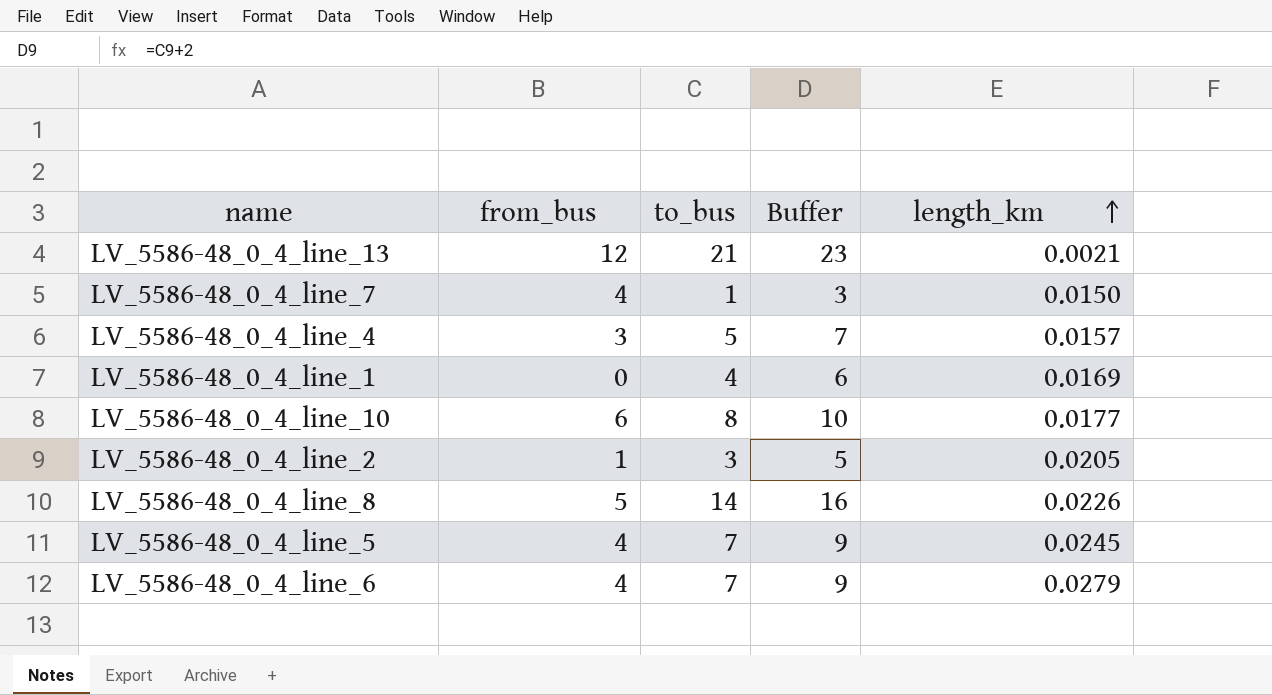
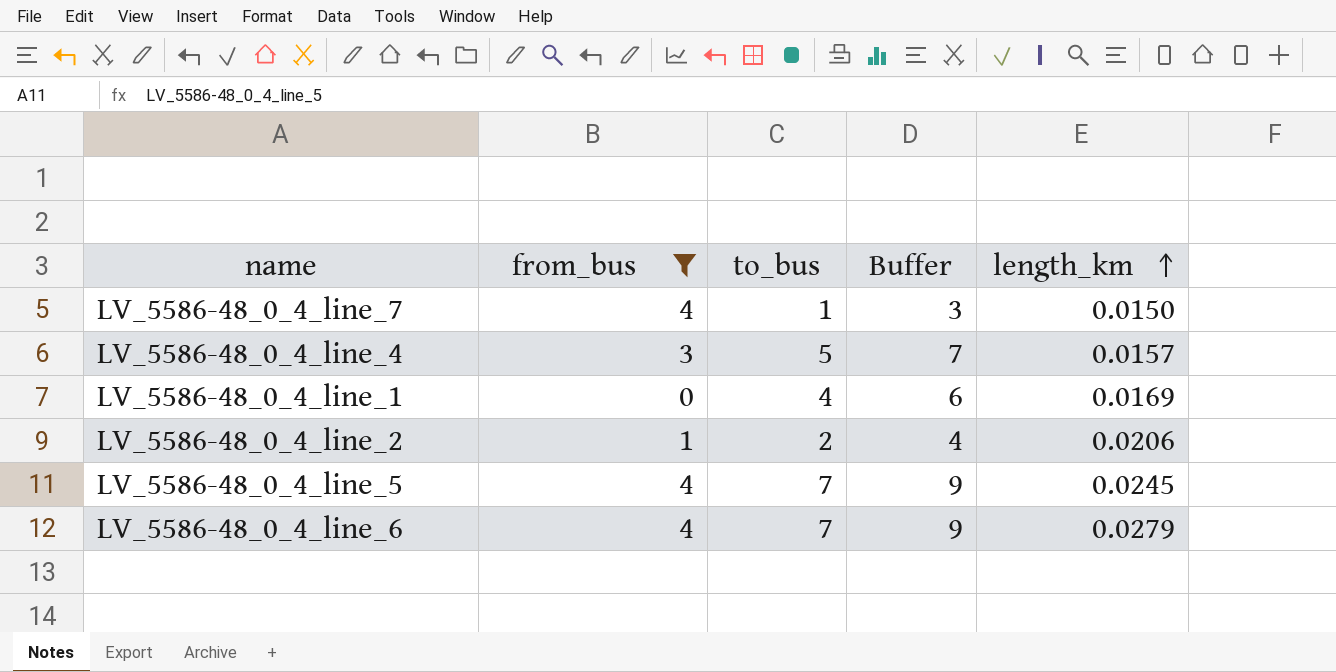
filter: none -> from_bus <= 4
LV_5586-48_0_4_line_2 | to_bus: 3 -> 2
LV_5586-48_0_4_line_2 | Buffer: 5 -> 4
LV_5586-48_0_4_line_2 | length_km: 0.0205 -> 0.0206

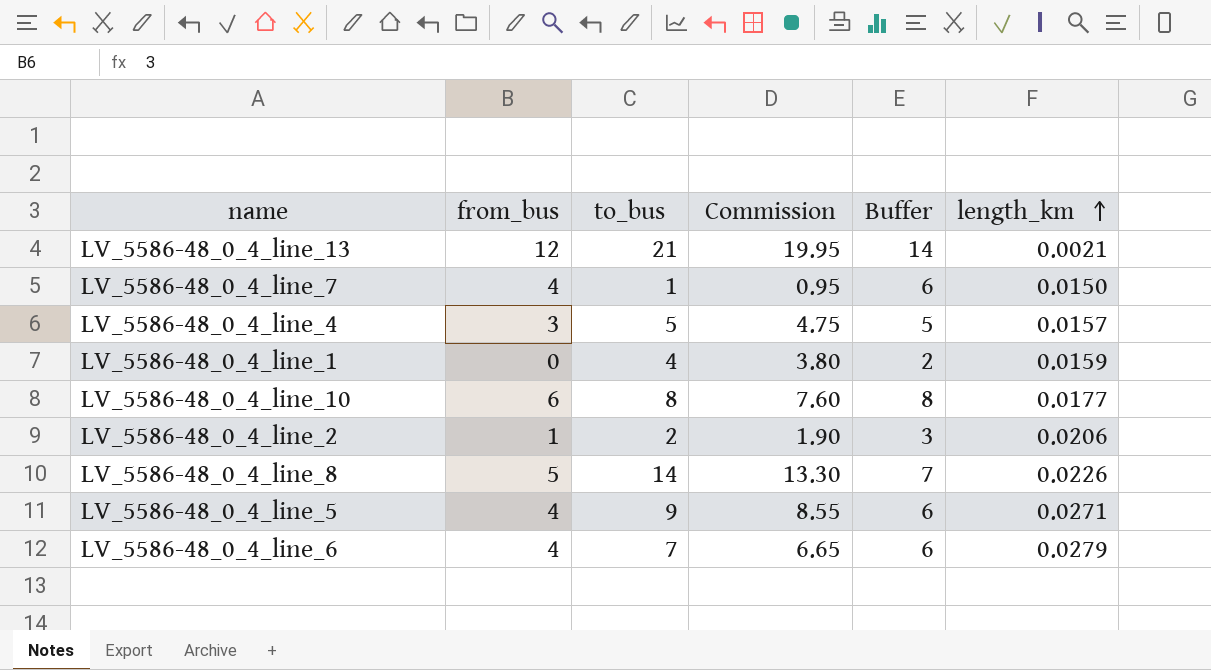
filter: from_bus <= 4 -> none
column Commission | formula: none -> [to_bus] * 0.95
column Buffer | formula: [to_bus] + 2 -> [from_bus] + 2
LV_5586-48_0_4_line_1 | length_km: 0.0169 -> 0.0159
LV_5586-48_0_4_line_5 | to_bus: 7 -> 9
LV_5586-48_0_4_line_5 | length_km: 0.0245 -> 0.0271

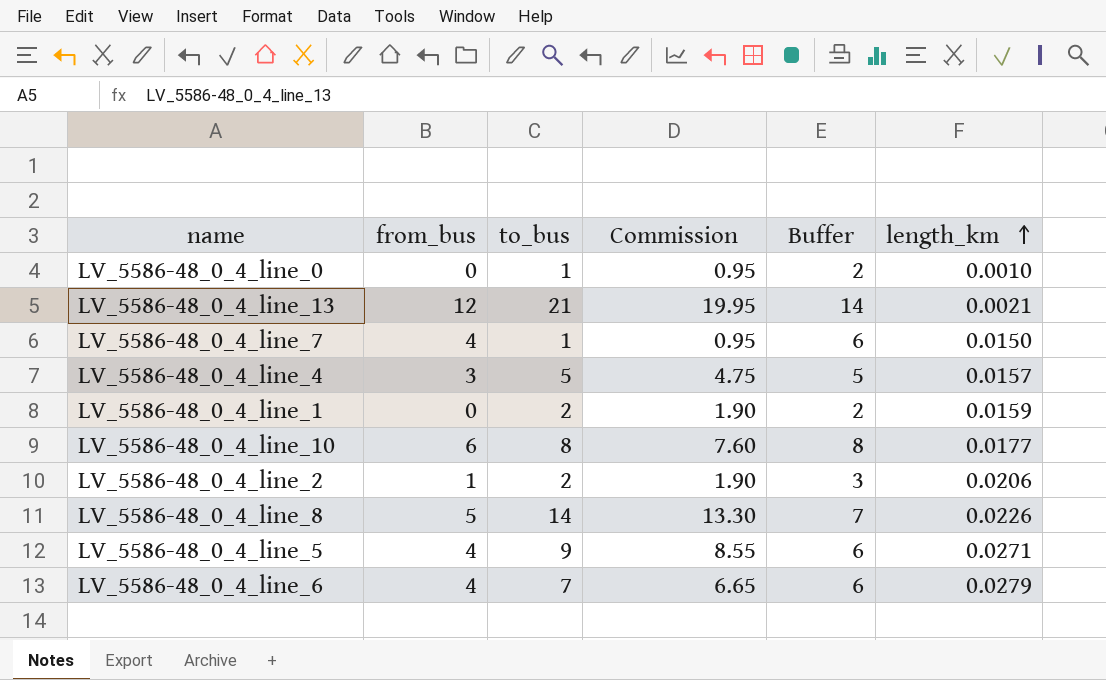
row LV_5586-48_0_4_line_0: none -> 0 | 1 | 0.95 | 2 | 0.0010
LV_5586-48_0_4_line_1 | to_bus: 4 -> 2
LV_5586-48_0_4_line_1 | Commission: 3.80 -> 1.90

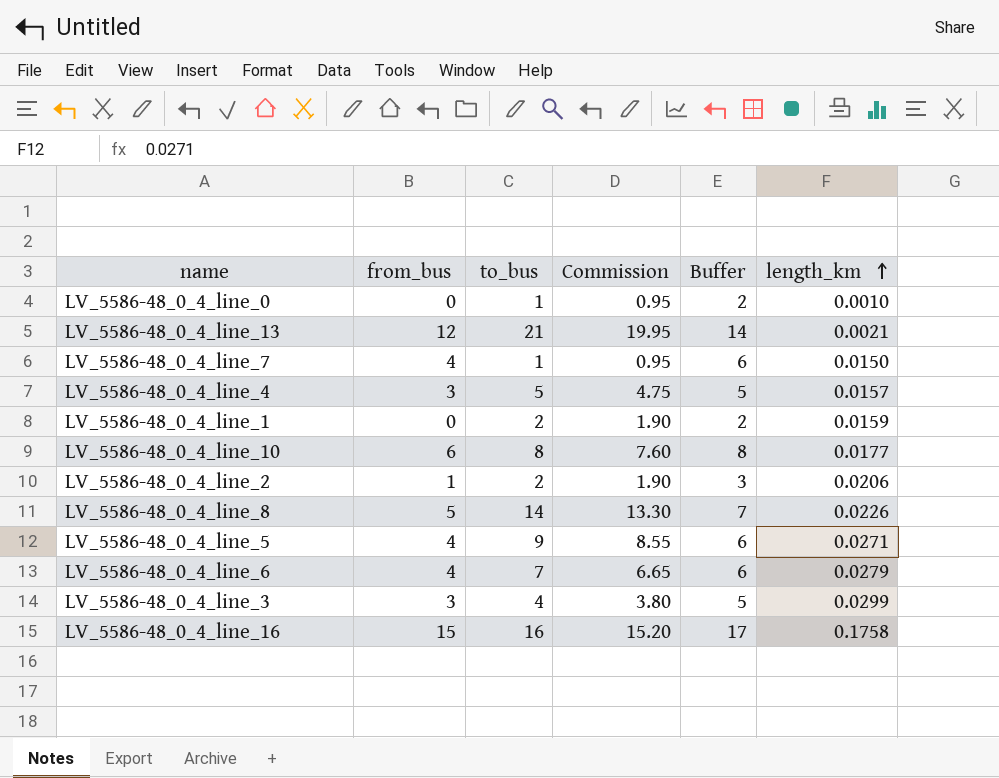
row LV_5586-48_0_4_line_3: none -> 3 | 4 | 3.80 | 5 | 0.0299
row LV_5586-48_0_4_line_16: none -> 15 | 16 | 15.20 | 17 | 0.1758

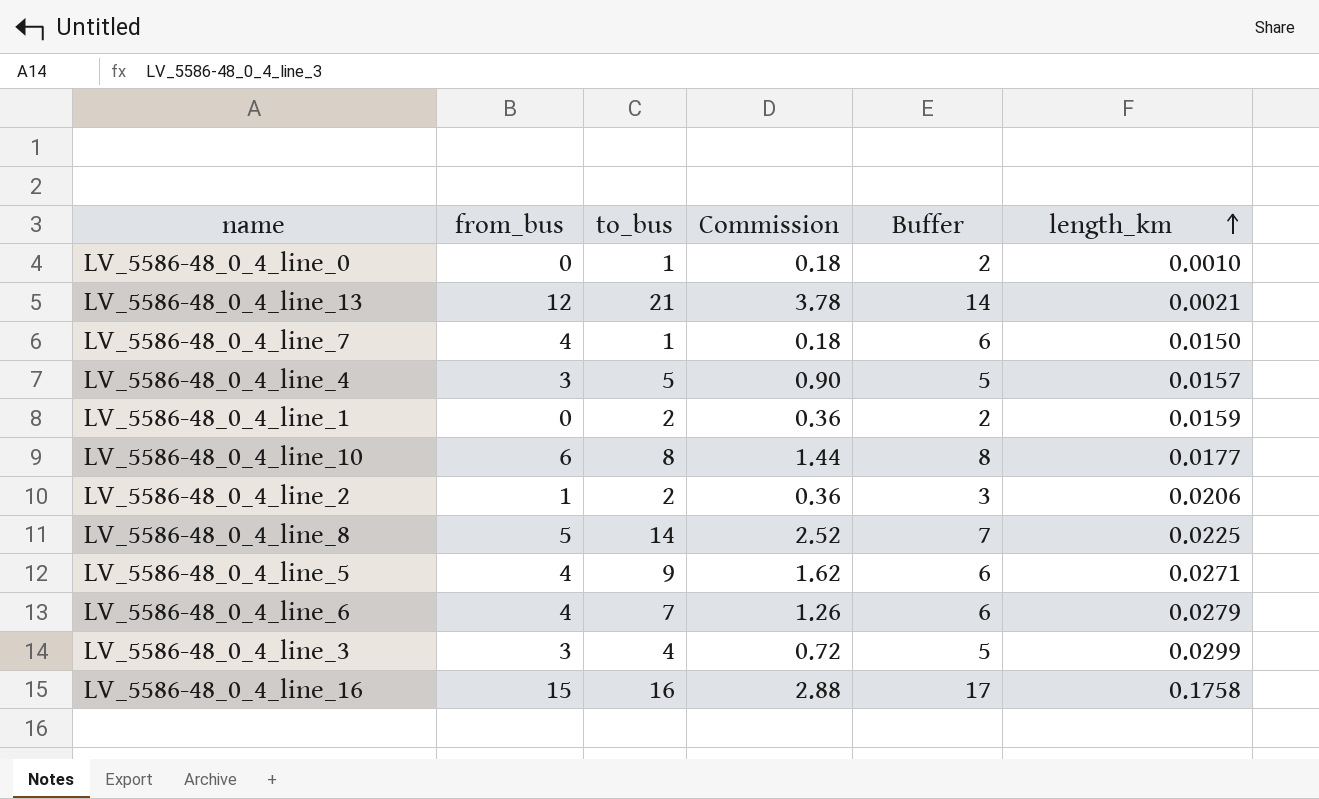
column Commission | formula: [to_bus] * 0.95 -> [to_bus] * 0.18
LV_5586-48_0_4_line_8 | length_km: 0.0226 -> 0.0225

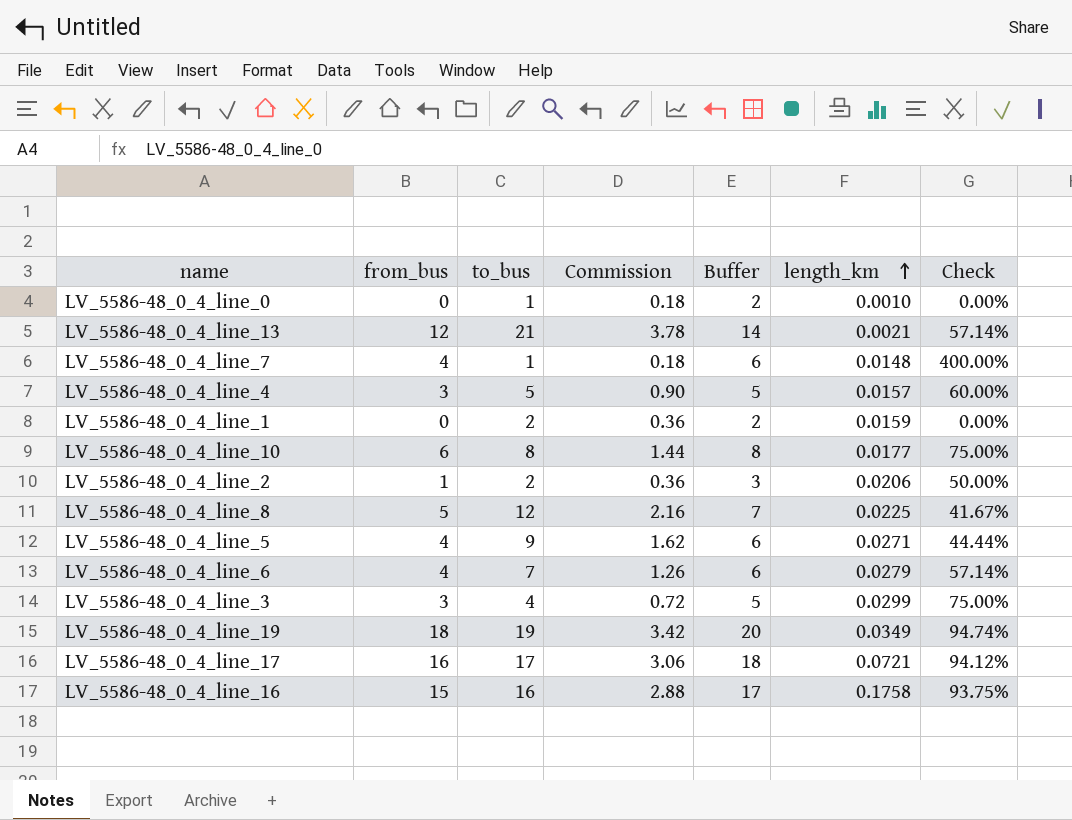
column Check | formula: none -> [from_bus] / [to_bus]
LV_5586-48_0_4_line_7 | length_km: 0.0150 -> 0.0148
LV_5586-48_0_4_line_8 | to_bus: 14 -> 12
LV_5586-48_0_4_line_8 | Commission: 2.52 -> 2.16
row LV_5586-48_0_4_line_19: none -> 18 | 19 | 3.42 | 20 | 0.0349 | 94.74%
row LV_5586-48_0_4_line_17: none -> 16 | 17 | 3.06 | 18 | 0.0721 | 94.12%

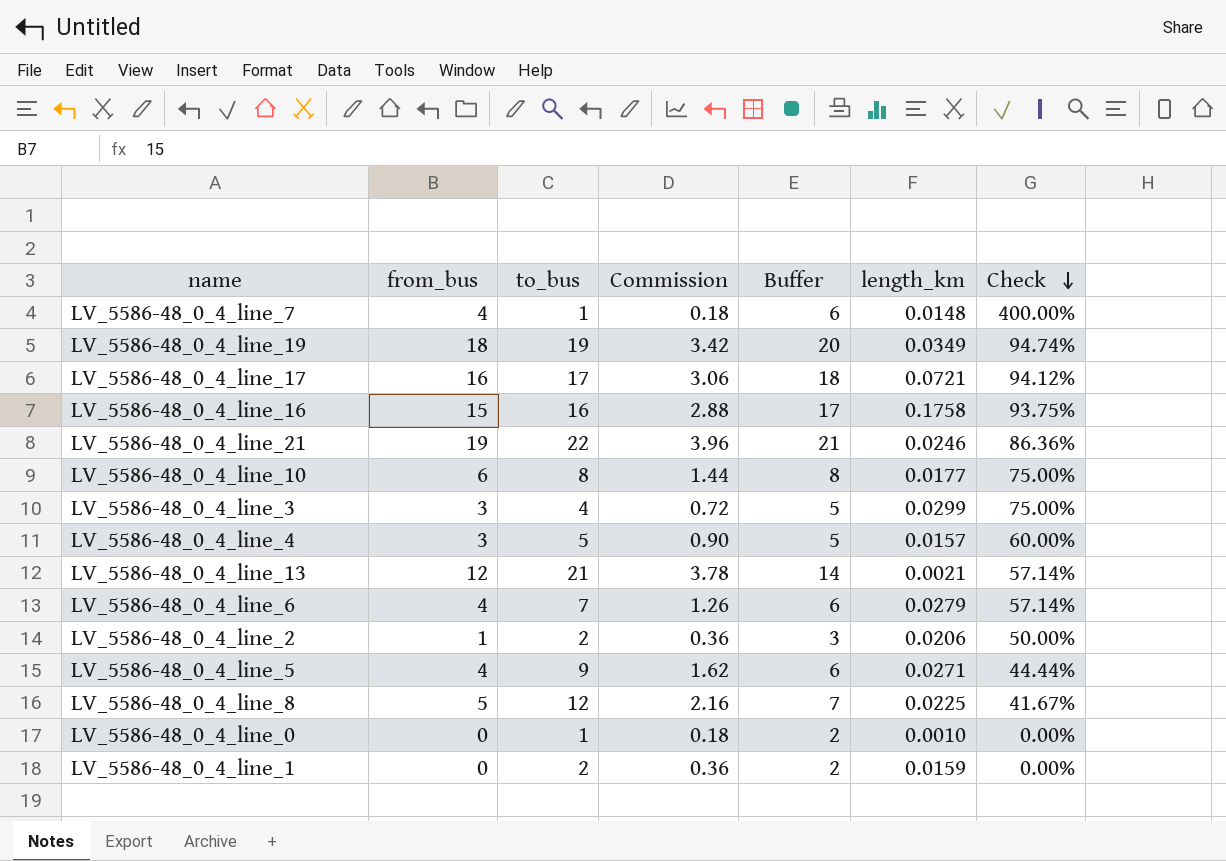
row order: length_km ascending -> Check descending
row LV_5586-48_0_4_line_21: none -> 19 | 22 | 3.96 | 21 | 0.0246 | 86.36%

